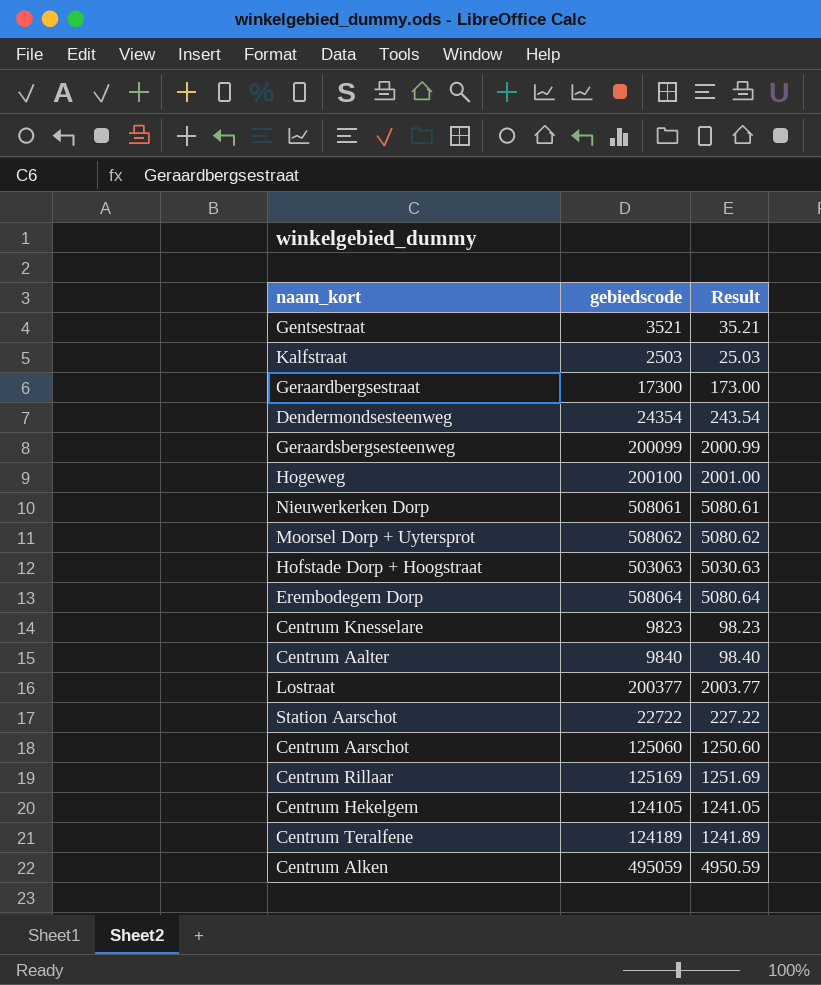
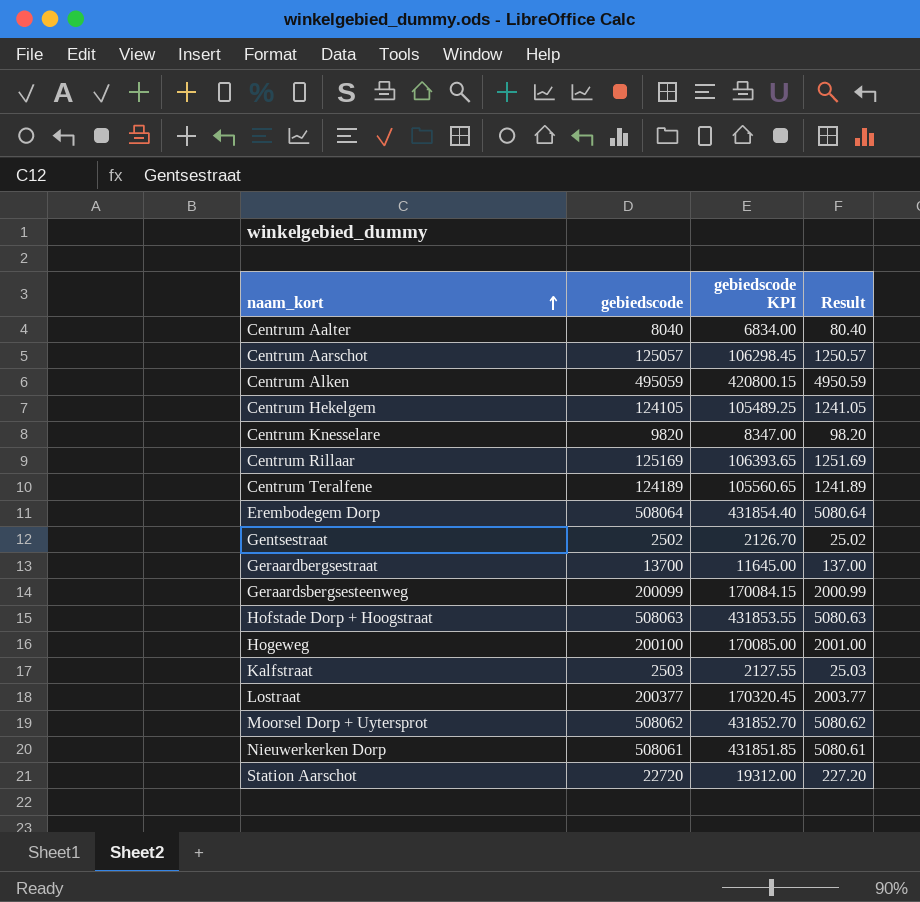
row order: none -> naam_kort ascending
column gebiedscode KPI | formula: none -> [gebiedscode] * 0.85
row Dendermondsesteenweg: 24354 | 243.54 -> none
Centrum Aalter | gebiedscode: 9840 -> 8040
Centrum Aalter | Result: 98.40 -> 80.40
Centrum Aarschot | gebiedscode: 125060 -> 125057
Centrum Aarschot | Result: 1250.60 -> 1250.57
Centrum Knesselare | gebiedscode: 9823 -> 9820
Centrum Knesselare | Result: 98.23 -> 98.20
Gentsestraat | gebiedscode: 3521 -> 2502
Gentsestraat | Result: 35.21 -> 25.02
Geraardbergsestraat | gebiedscode: 17300 -> 13700
Geraardbergsestraat | Result: 173.00 -> 137.00
Hofstade Dorp + Hoogstraat | gebiedscode: 503063 -> 508063
Hofstade Dorp + Hoogstraat | Result: 5030.63 -> 5080.63
Station Aarschot | gebiedscode: 22722 -> 22720
Station Aarschot | Result: 227.22 -> 227.20

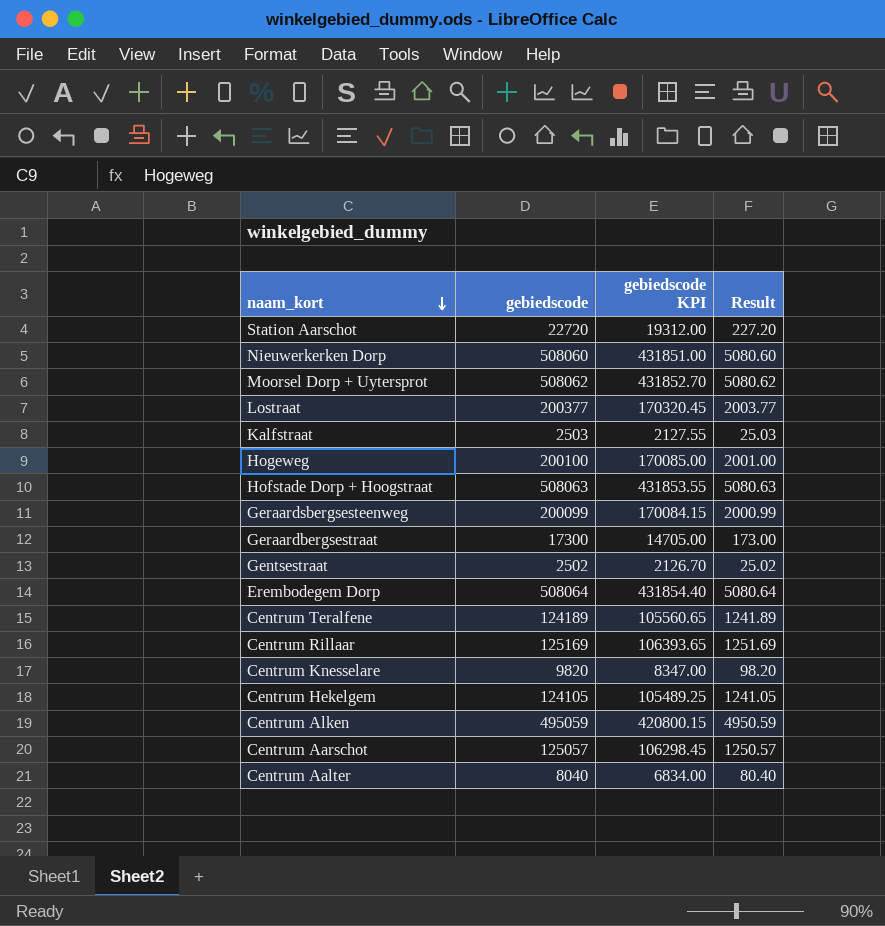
row order: naam_kort ascending -> naam_kort descending
Nieuwerkerken Dorp | gebiedscode: 508061 -> 508060
Nieuwerkerken Dorp | gebiedscode KPI: 431851.85 -> 431851.00
Nieuwerkerken Dorp | Result: 5080.61 -> 5080.60
Geraardbergsestraat | gebiedscode: 13700 -> 17300
Geraardbergsestraat | gebiedscode KPI: 11645.00 -> 14705.00
Geraardbergsestraat | Result: 137.00 -> 173.00

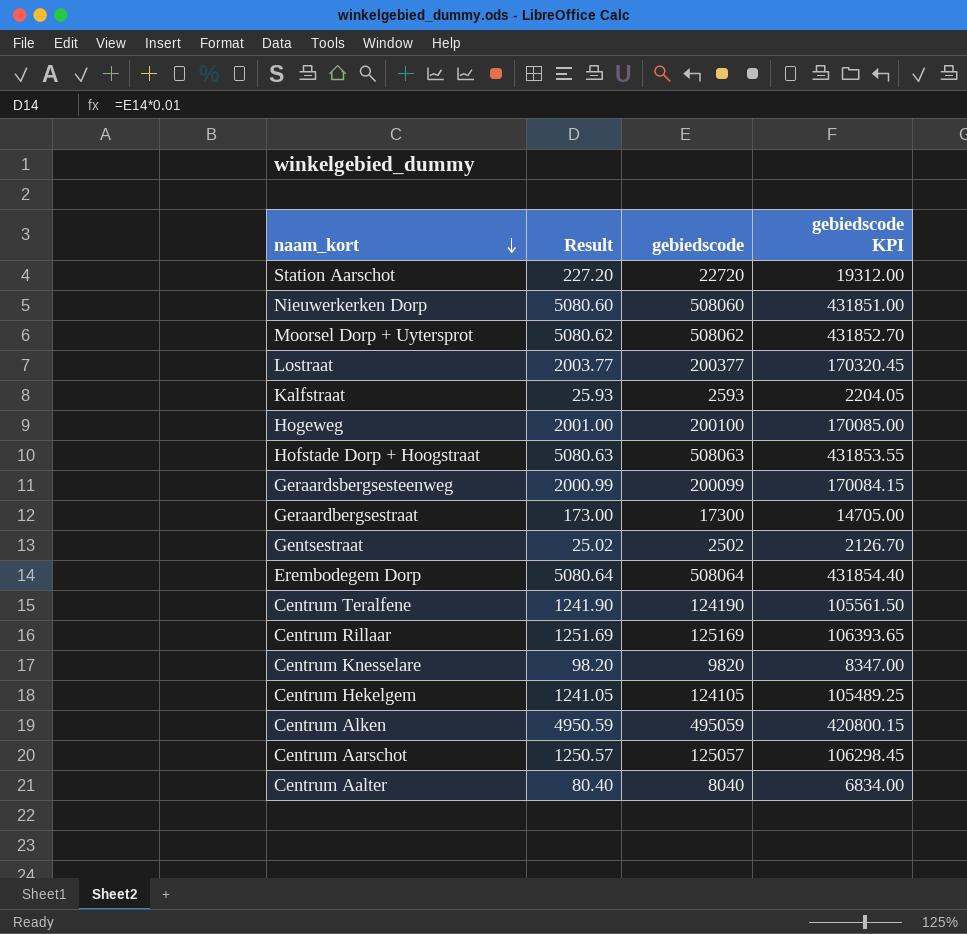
column Result | position: 4 -> 2
Kalfstraat | Result: 25.03 -> 25.93
Kalfstraat | gebiedscode: 2503 -> 2593
Kalfstraat | gebiedscode KPI: 2127.55 -> 2204.05
Centrum Teralfene | Result: 1241.89 -> 1241.90
Centrum Teralfene | gebiedscode: 124189 -> 124190
Centrum Teralfene | gebiedscode KPI: 105560.65 -> 105561.50

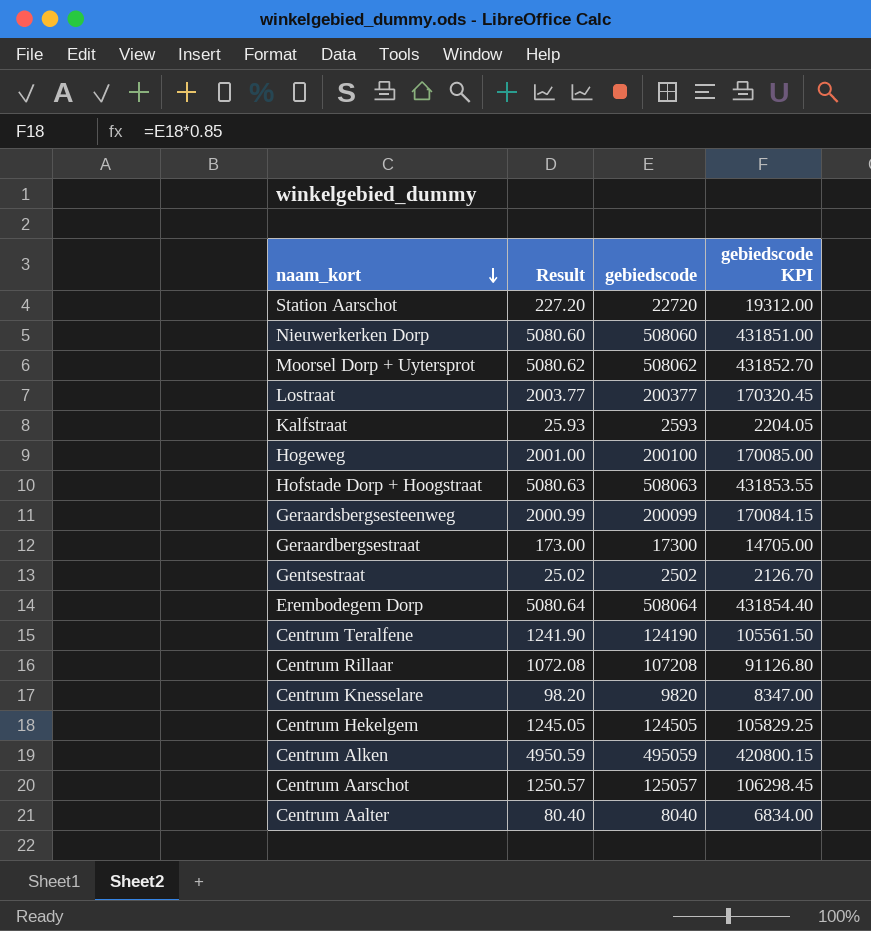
Centrum Rillaar | Result: 1251.69 -> 1072.08
Centrum Rillaar | gebiedscode: 125169 -> 107208
Centrum Rillaar | gebiedscode KPI: 106393.65 -> 91126.80
Centrum Hekelgem | Result: 1241.05 -> 1245.05
Centrum Hekelgem | gebiedscode: 124105 -> 124505
Centrum Hekelgem | gebiedscode KPI: 105489.25 -> 105829.25

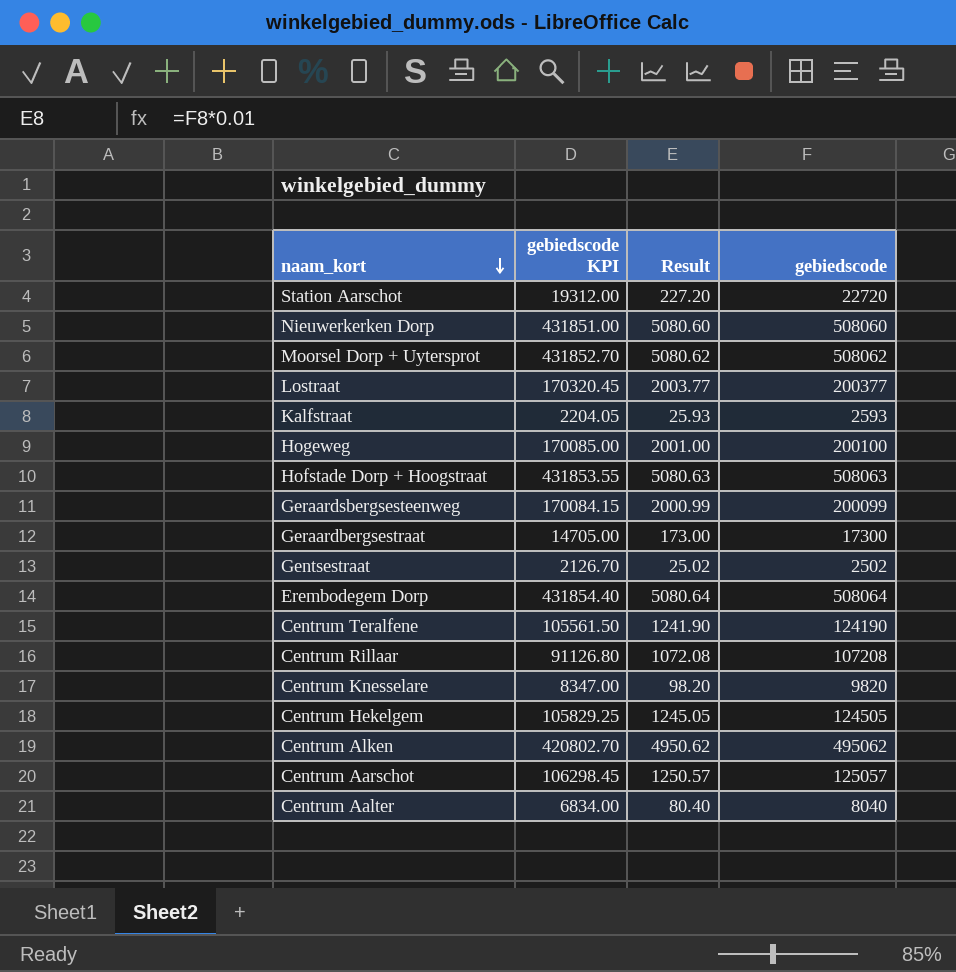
column gebiedscode KPI | position: 4 -> 2
Centrum Alken | gebiedscode KPI: 420800.15 -> 420802.70
Centrum Alken | Result: 4950.59 -> 4950.62
Centrum Alken | gebiedscode: 495059 -> 495062

